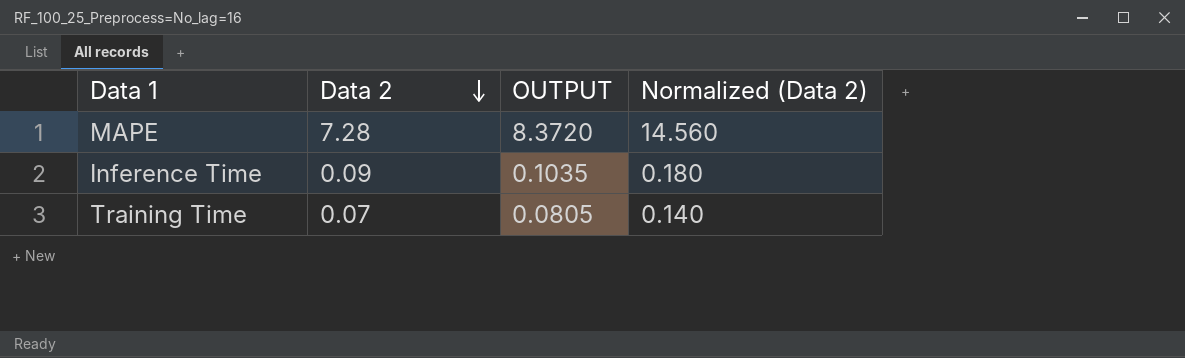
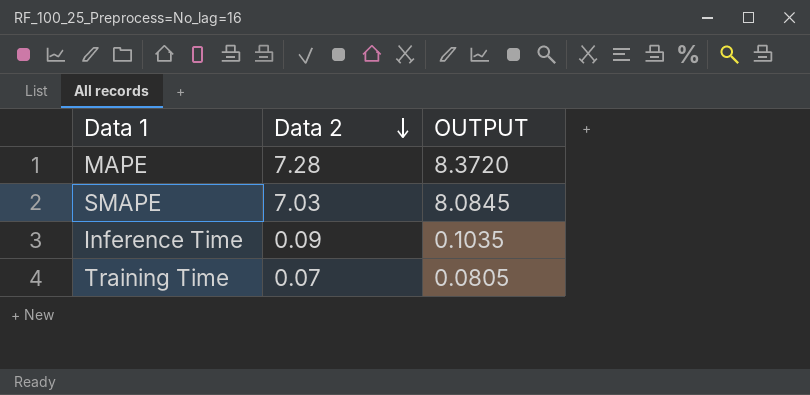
column Normalized (Data 2) | formula: [Data 2] * 2 -> none
row SMAPE: none -> 7.03 | 8.0845

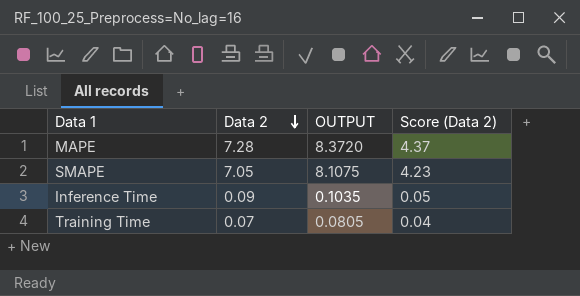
column Score (Data 2) | formula: none -> [Data 2] * 0.6
SMAPE | Data 2: 7.03 -> 7.05
SMAPE | OUTPUT: 8.0845 -> 8.1075

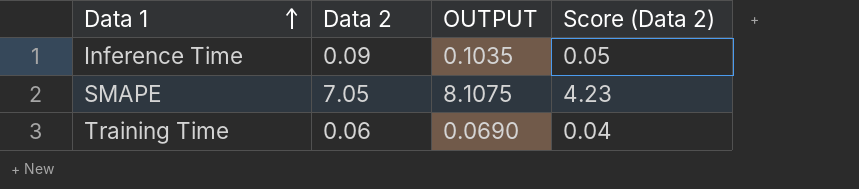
row order: Data 2 descending -> Data 1 ascending
row MAPE: 7.28 | 8.3720 | 4.37 -> none
Training Time | Data 2: 0.07 -> 0.06
Training Time | OUTPUT: 0.0805 -> 0.0690

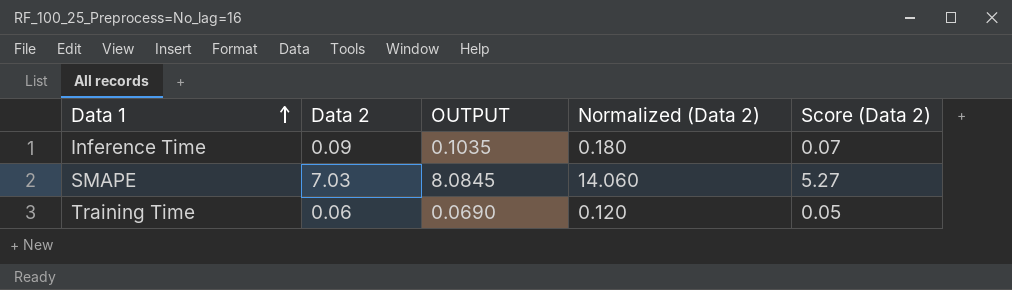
column Normalized (Data 2) | formula: none -> [Data 2] * 2
column Score (Data 2) | formula: [Data 2] * 0.6 -> [Data 2] * 0.75
SMAPE | Data 2: 7.05 -> 7.03
SMAPE | OUTPUT: 8.1075 -> 8.0845

